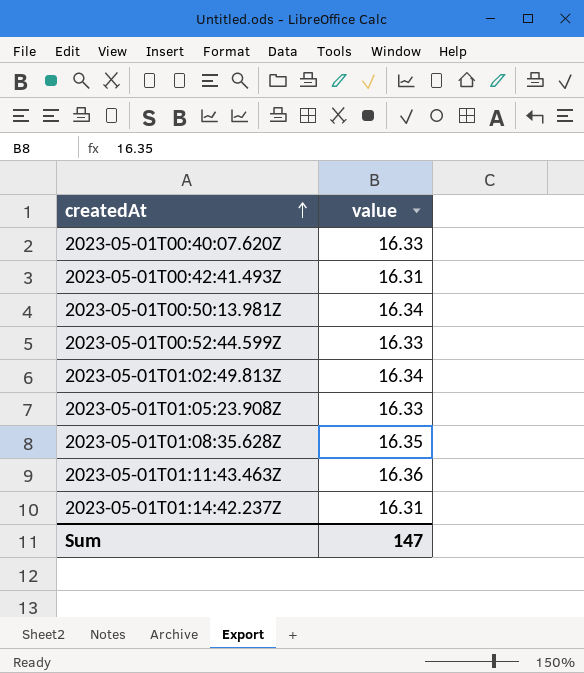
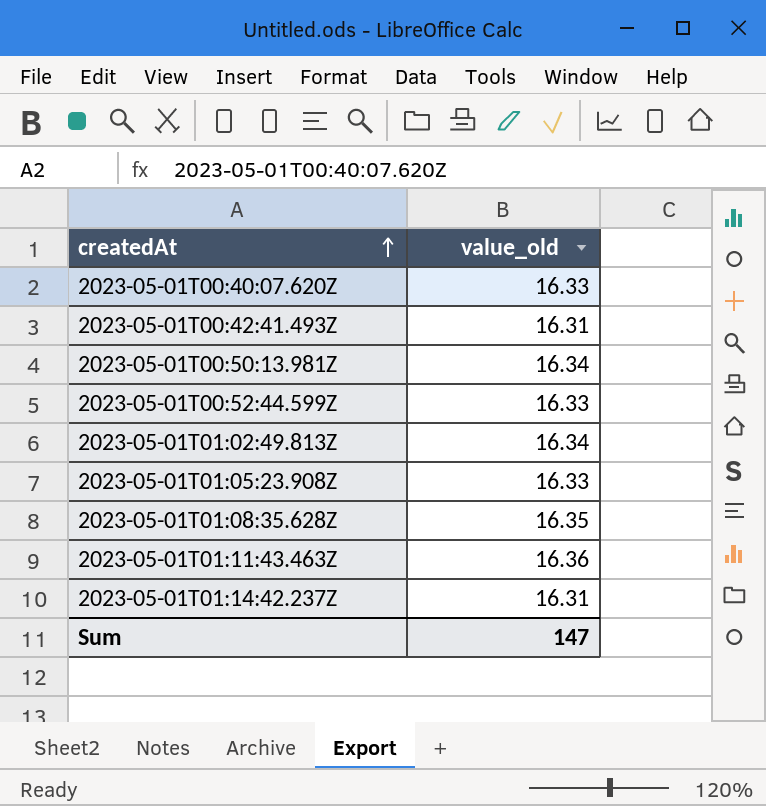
column name: value -> value_old

